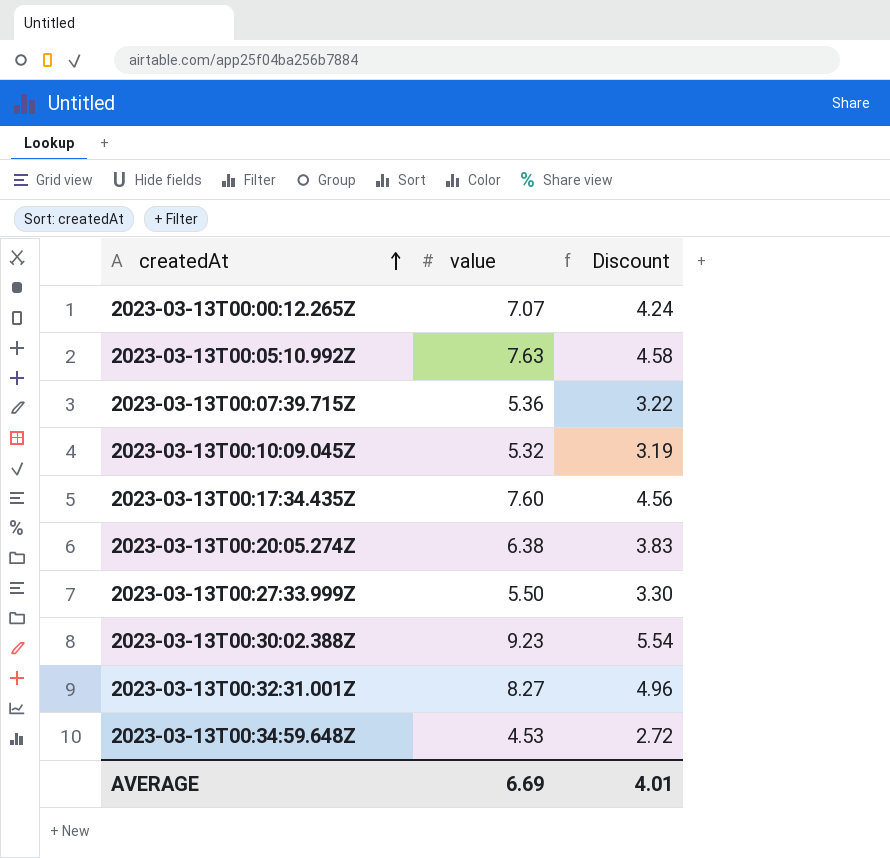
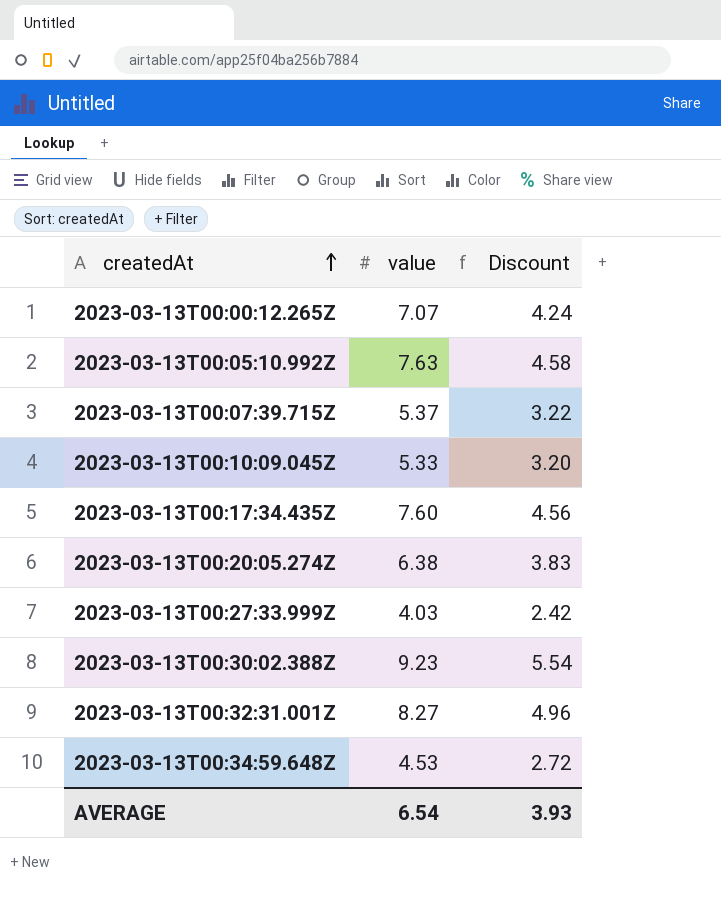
2023-03-13T00:07:39.715Z | value: 5.36 -> 5.37
2023-03-13T00:10:09.045Z | value: 5.32 -> 5.33
2023-03-13T00:10:09.045Z | Discount: 3.19 -> 3.20
2023-03-13T00:27:33.999Z | value: 5.50 -> 4.03
2023-03-13T00:27:33.999Z | Discount: 3.30 -> 2.42
AVERAGE | value: 6.69 -> 6.54
AVERAGE | Discount: 4.01 -> 3.93

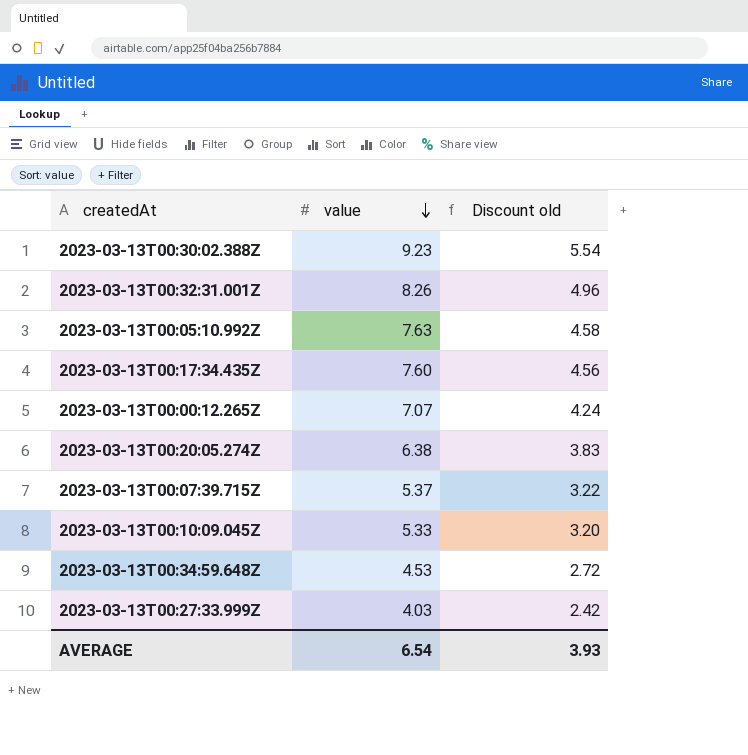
row order: createdAt ascending -> value descending
column name: Discount -> Discount old
2023-03-13T00:32:31.001Z | value: 8.27 -> 8.26

